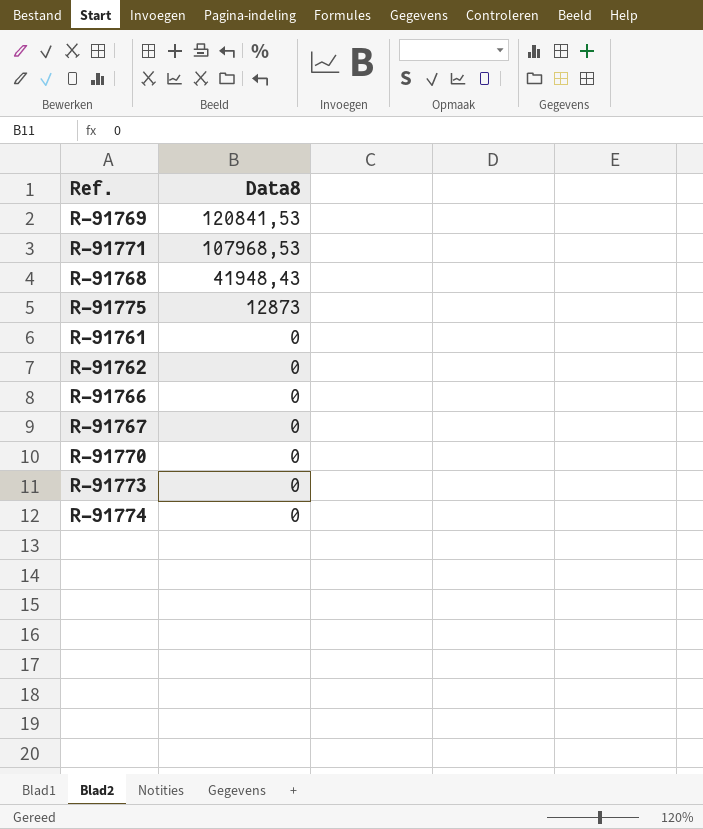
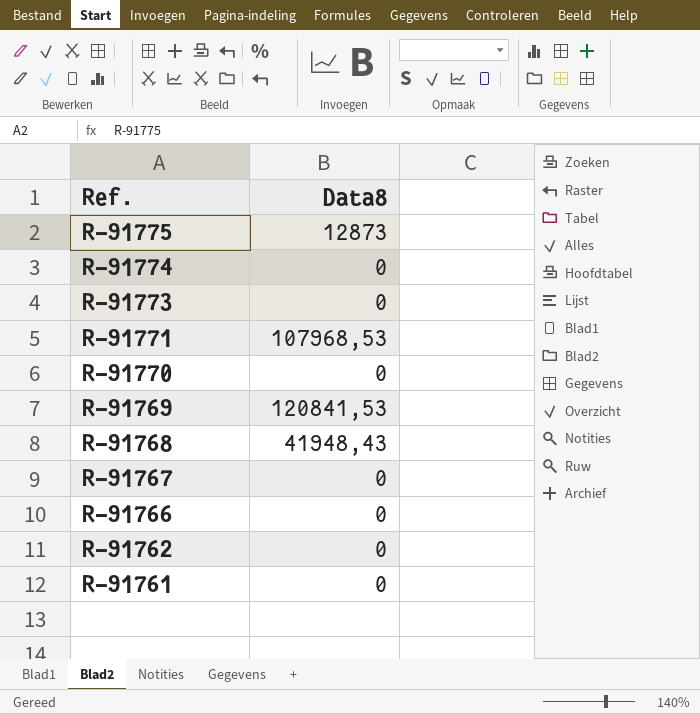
row order: Data8 descending -> Ref. descending

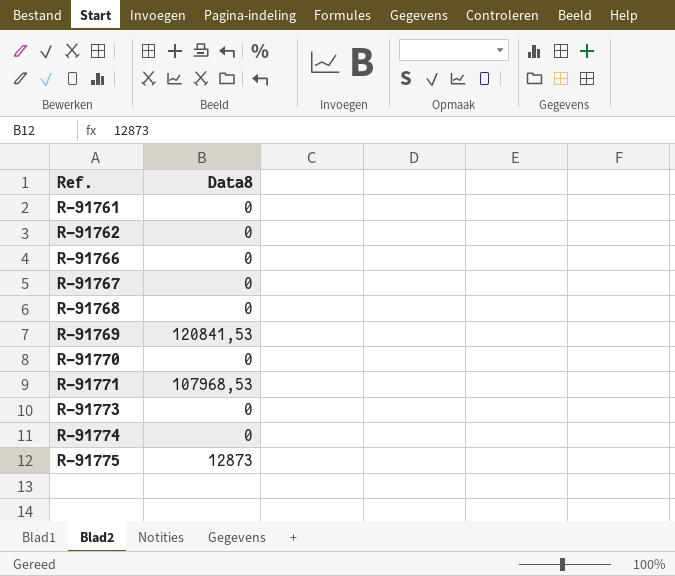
row order: Ref. descending -> Ref. ascending
R-91768 | Data8: 41948,43 -> 0

